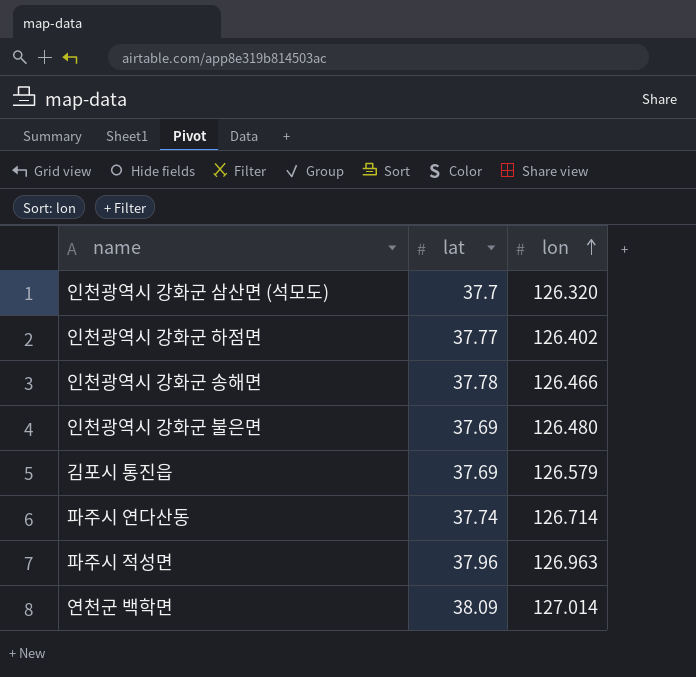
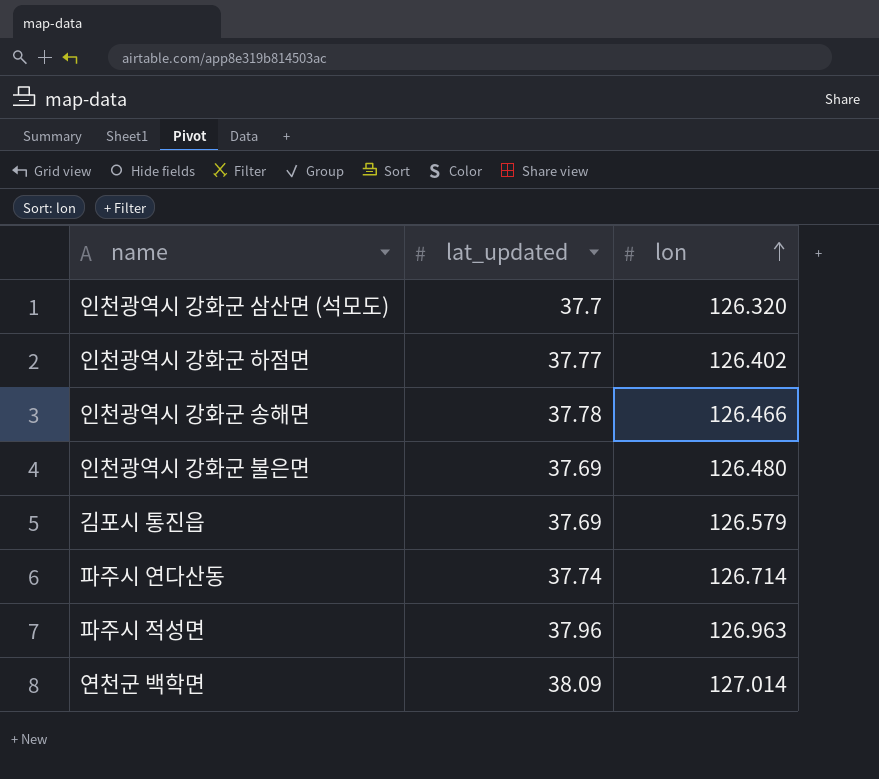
column name: lat -> lat_updated

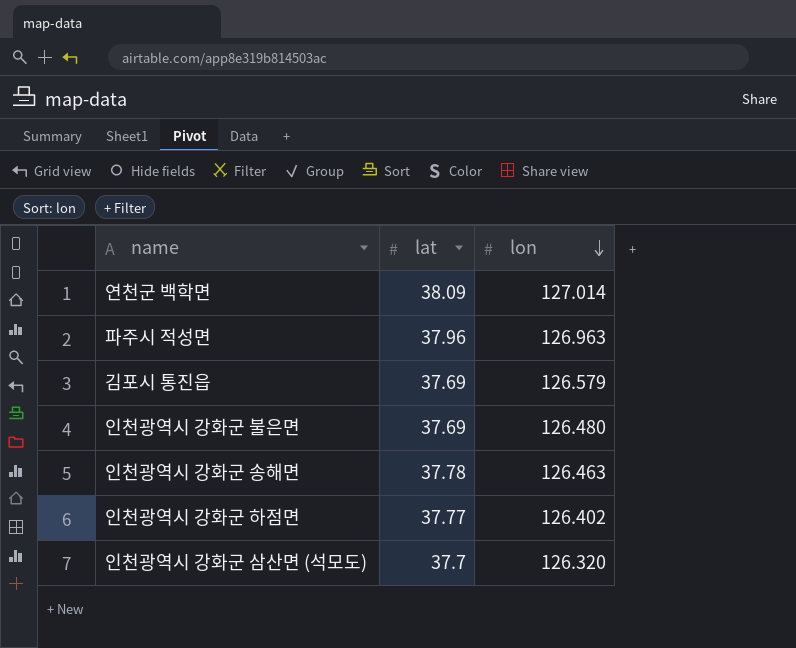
row order: lon ascending -> lon descending
column name: lat_updated -> lat
row 파주시 연다산동: 37.74 | 126.714 -> none
인천광역시 강화군 송해면 | lon: 126.466 -> 126.463

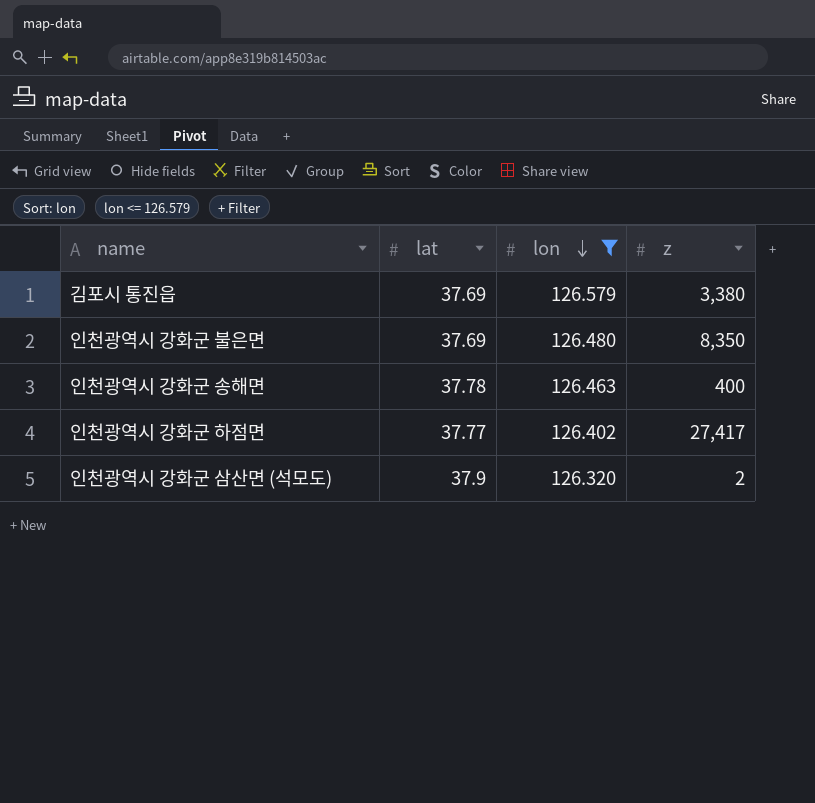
filter: none -> lon <= 126.579
column z | position: none -> 4
인천광역시 강화군 삼산면 (석모도) | lat: 37.7 -> 37.9

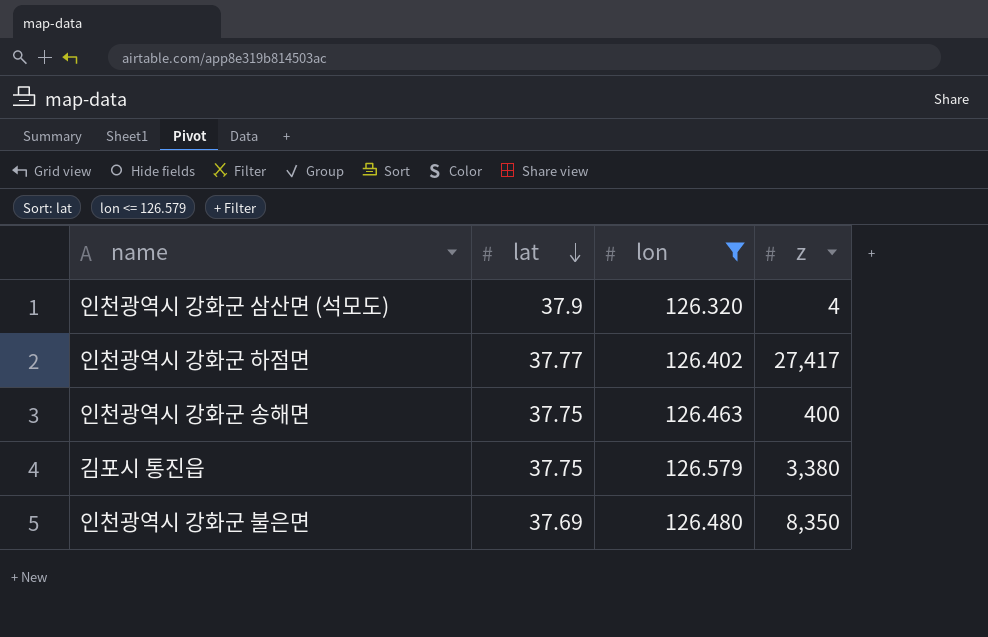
row order: lon descending -> lat descending
인천광역시 강화군 삼산면 (석모도) | z: 2 -> 4
인천광역시 강화군 송해면 | lat: 37.78 -> 37.75
김포시 통진읍 | lat: 37.69 -> 37.75

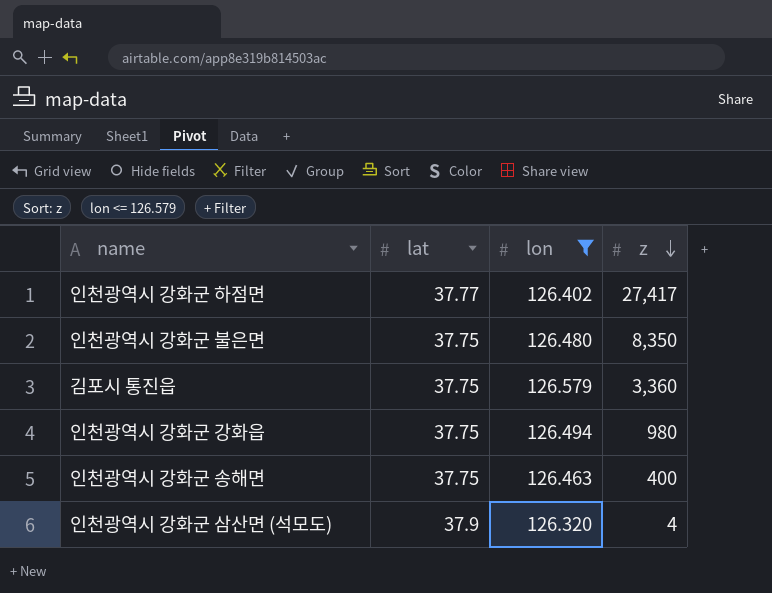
row order: lat descending -> z descending
인천광역시 강화군 불은면 | lat: 37.69 -> 37.75
김포시 통진읍 | z: 3,380 -> 3,360
row 인천광역시 강화군 강화읍: none -> 37.75 | 126.494 | 980

